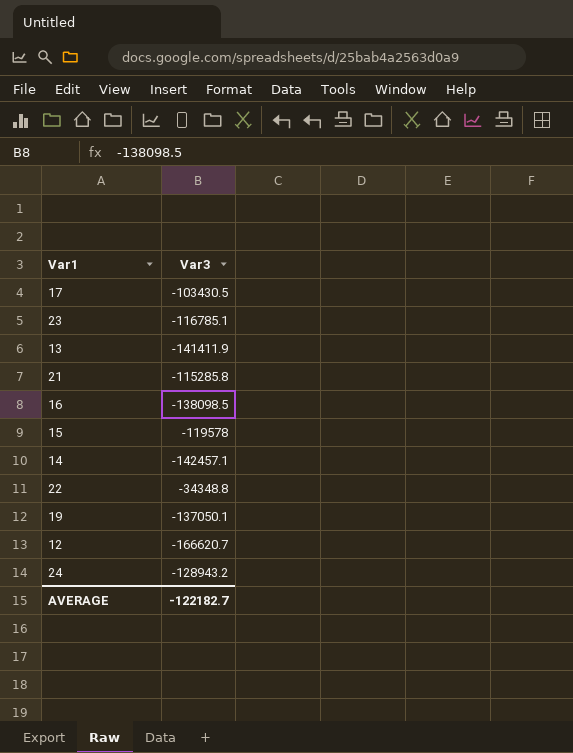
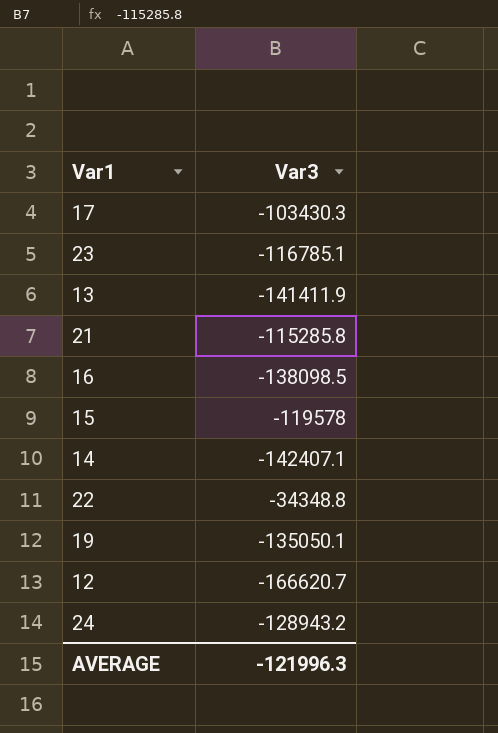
17 | Var3: -103430.5 -> -103430.3
14 | Var3: -142457.1 -> -142407.1
19 | Var3: -137050.1 -> -135050.1
AVERAGE | Var3: -122182.7 -> -121996.3

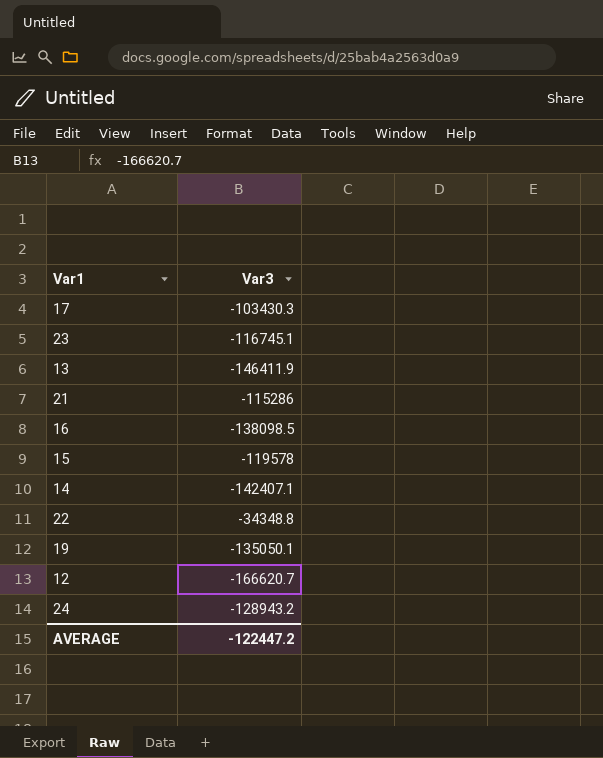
23 | Var3: -116785.1 -> -116745.1
13 | Var3: -141411.9 -> -146411.9
21 | Var3: -115285.8 -> -115286
AVERAGE | Var3: -121996.3 -> -122447.2

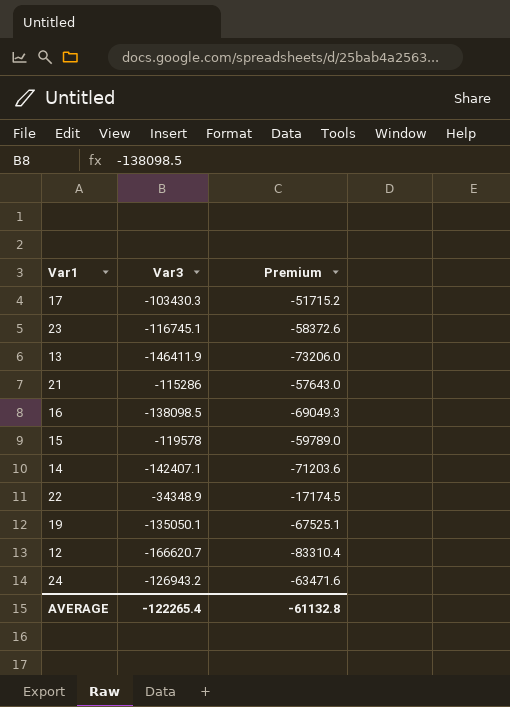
column Premium | formula: none -> [Var3] * 0.5
22 | Var3: -34348.8 -> -34348.9
24 | Var3: -128943.2 -> -126943.2
AVERAGE | Var3: -122447.2 -> -122265.4

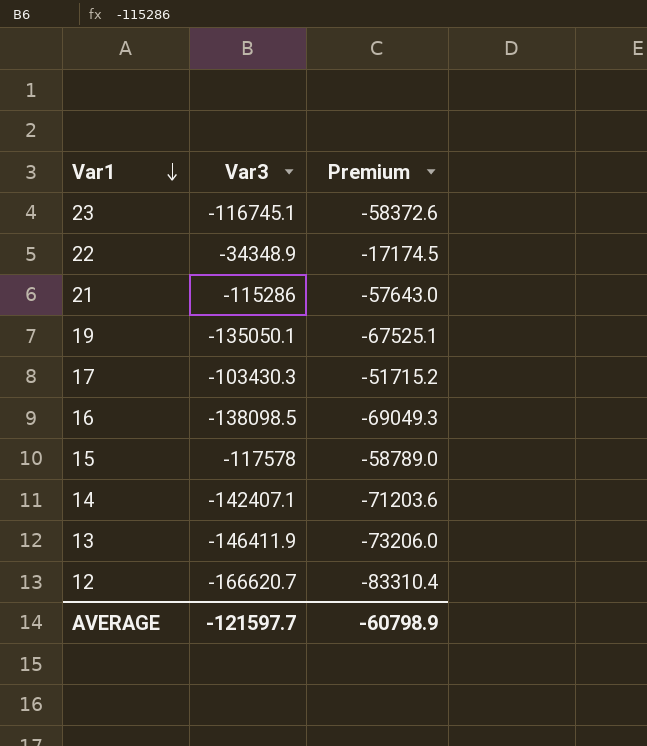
row order: none -> Var1 descending
row 24: -126943.2 | -63471.6 -> none
15 | Var3: -119578 -> -117578
15 | Premium: -59789.0 -> -58789.0
AVERAGE | Var3: -122265.4 -> -121597.7
AVERAGE | Premium: -61132.8 -> -60798.9

